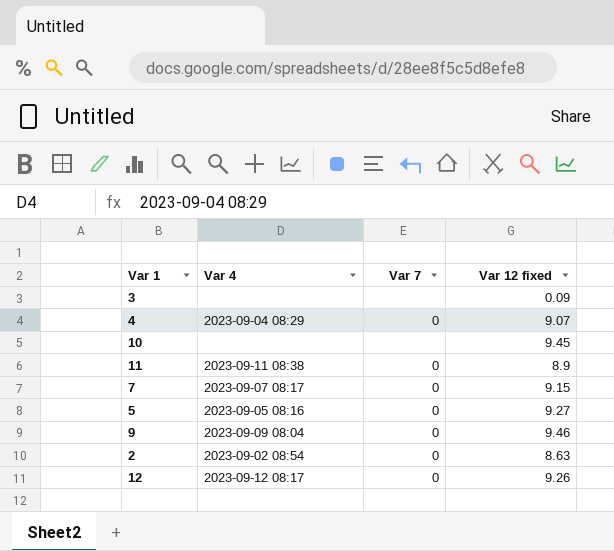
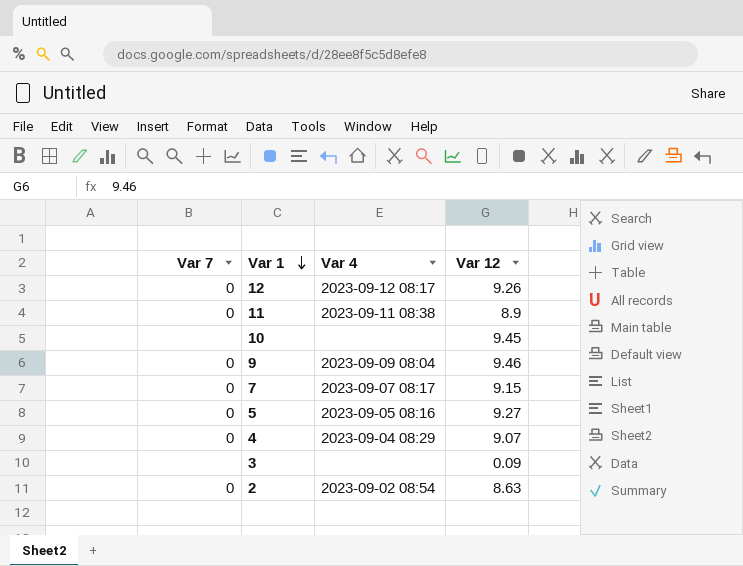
row order: none -> Var 1 descending
column Var 7 | position: 3 -> 1
column name: Var 12 fixed -> Var 12

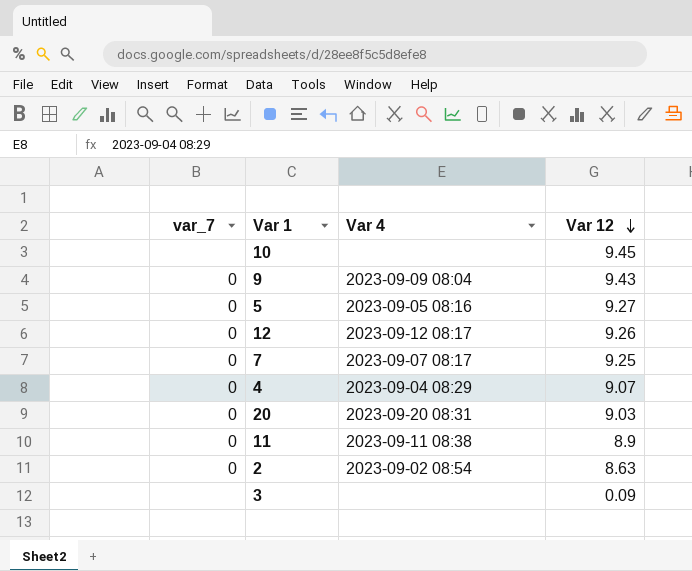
row order: Var 1 descending -> Var 12 descending
column name: Var 7 -> var_7
9 | Var 12: 9.46 -> 9.43
7 | Var 12: 9.15 -> 9.25
row 20: none -> 0 | 2023-09-20 08:31 | 9.03

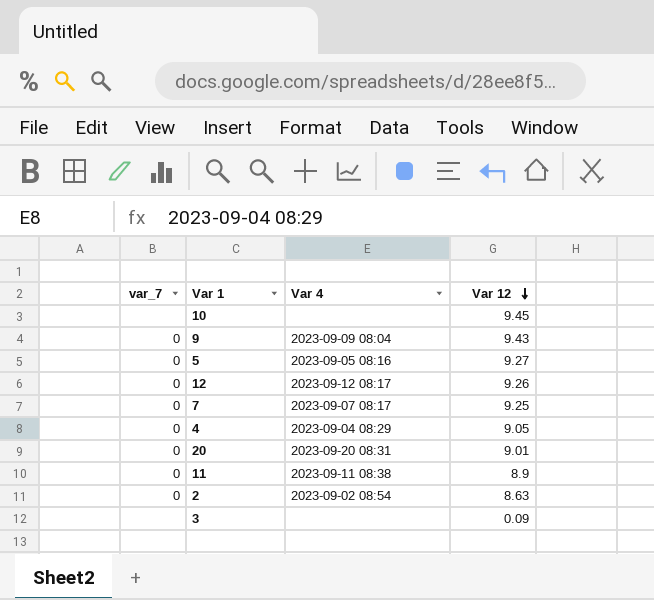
4 | Var 12: 9.07 -> 9.05
20 | Var 12: 9.03 -> 9.01

